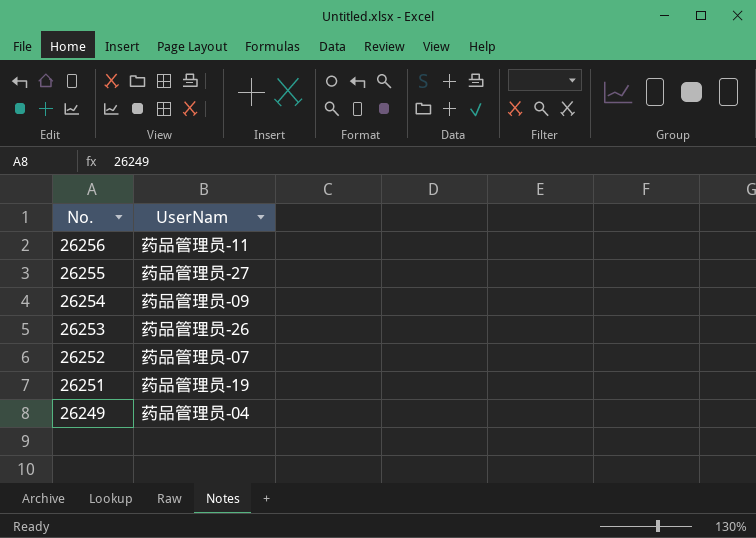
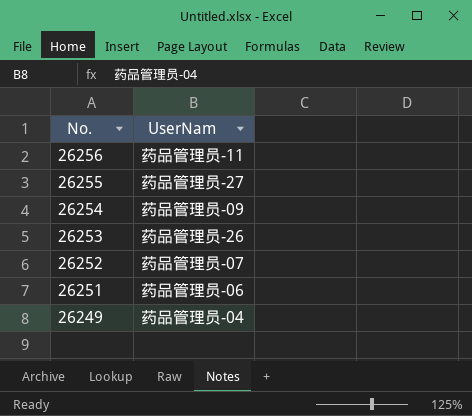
26251 | UserNam: 药品管理员-19 -> 药品管理员-06

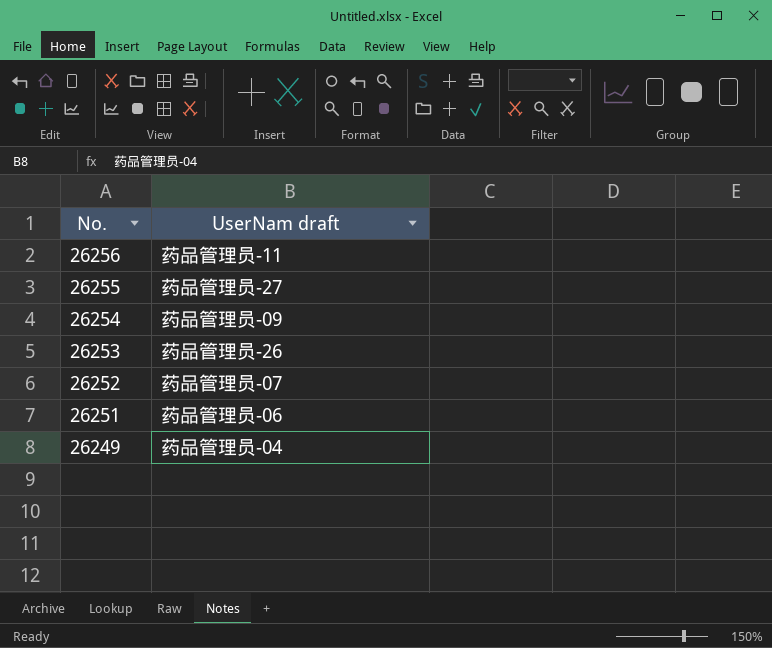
column name: UserNam -> UserNam draft

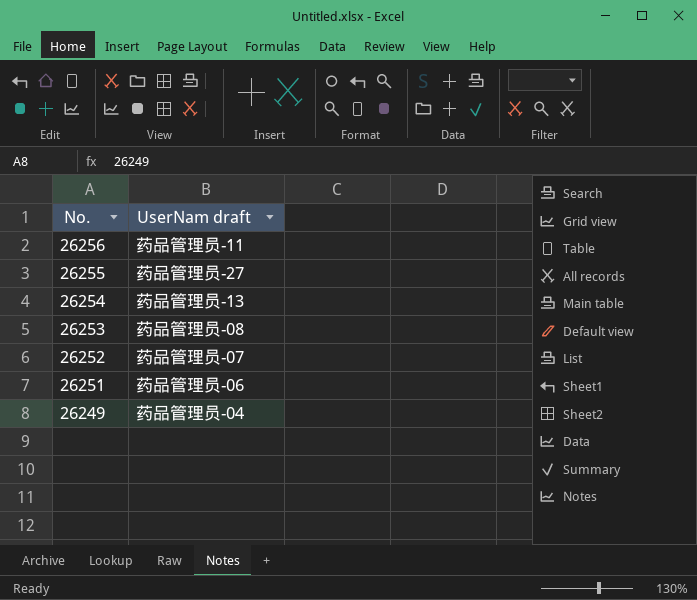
26254 | UserNam draft: 药品管理员-09 -> 药品管理员-13
26253 | UserNam draft: 药品管理员-26 -> 药品管理员-08

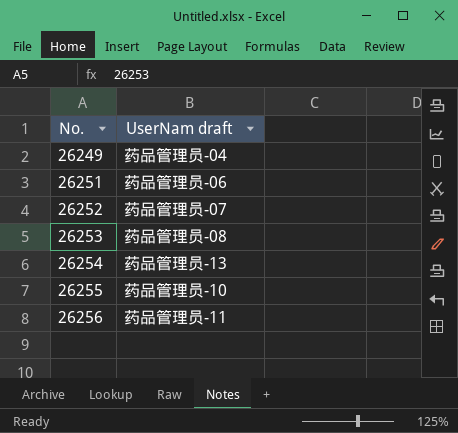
row order: No. descending -> No. ascending
26255 | UserNam draft: 药品管理员-27 -> 药品管理员-10

